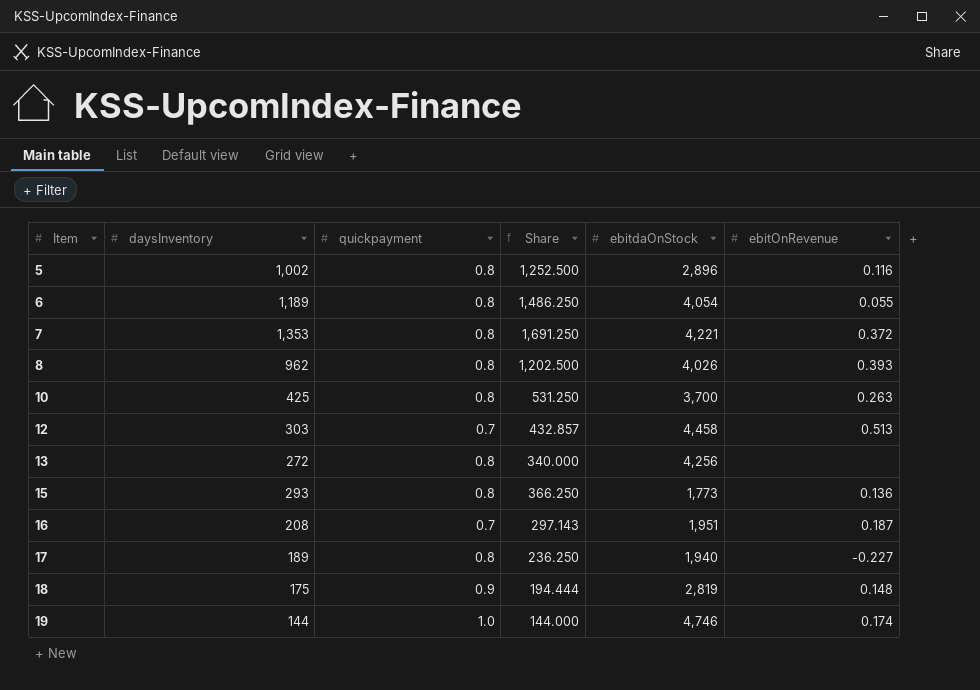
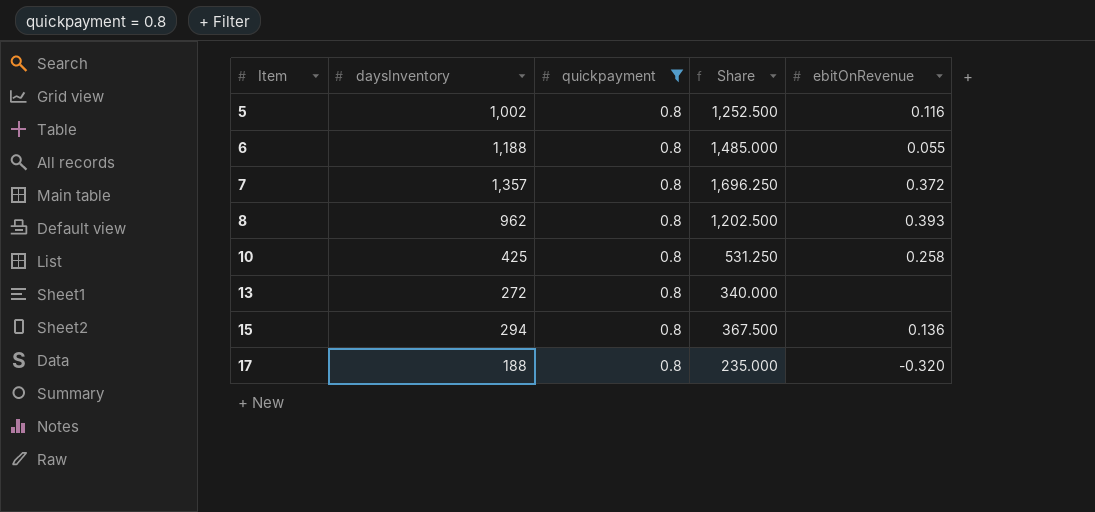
filter: none -> quickpayment = 0.8
column ebitdaOnStock | position: 5 -> none
6 | daysInventory: 1,189 -> 1,188
6 | Share: 1,486.250 -> 1,485.000
7 | daysInventory: 1,353 -> 1,357
7 | Share: 1,691.250 -> 1,696.250
10 | ebitOnRevenue: 0.263 -> 0.258
15 | daysInventory: 293 -> 294
15 | Share: 366.250 -> 367.500
17 | daysInventory: 189 -> 188
17 | Share: 236.250 -> 235.000
17 | ebitOnRevenue: -0.227 -> -0.320

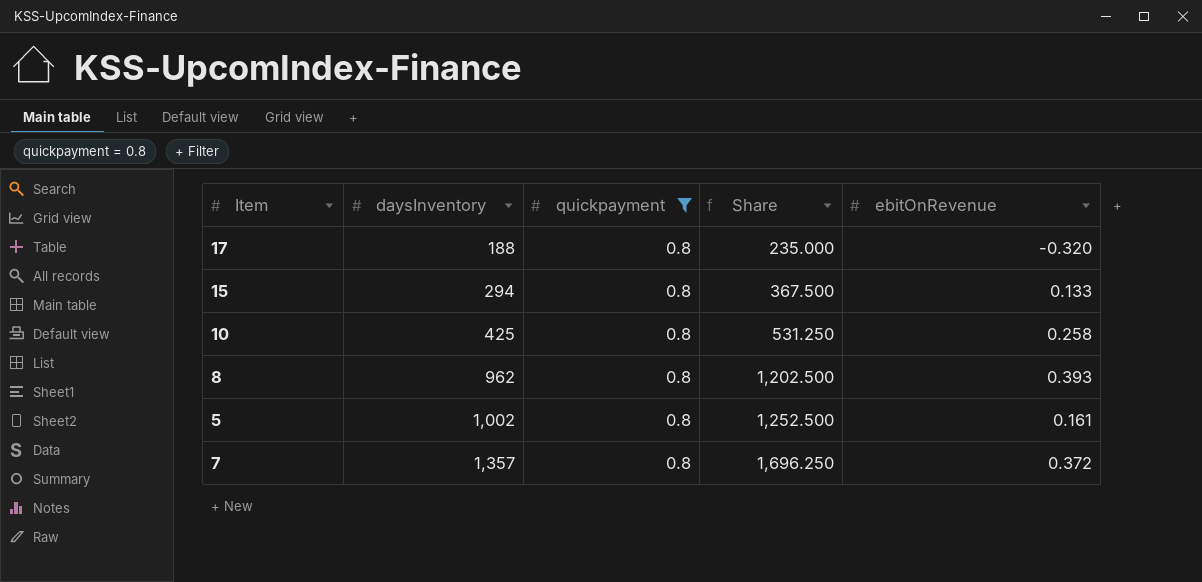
row order: Item ascending -> daysInventory ascending
row 6: 1,188 | 0.8 | 1,485.000 | 0.055 -> none
row 13: 272 | 0.8 | 340.000 | none -> none
15 | ebitOnRevenue: 0.136 -> 0.133
5 | ebitOnRevenue: 0.116 -> 0.161

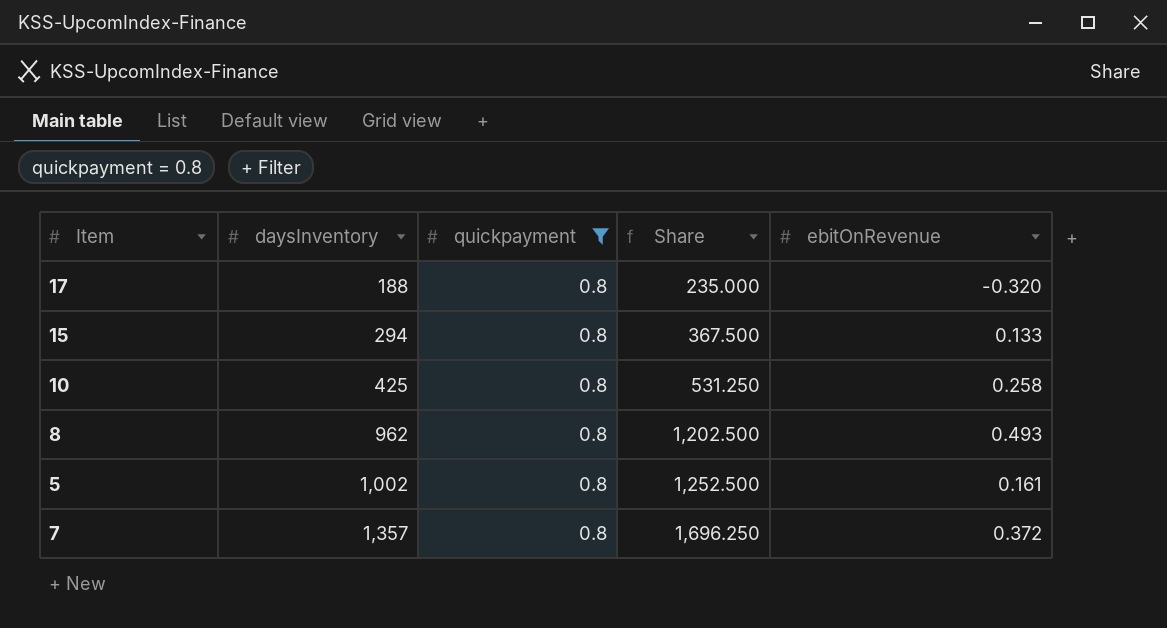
8 | ebitOnRevenue: 0.393 -> 0.493

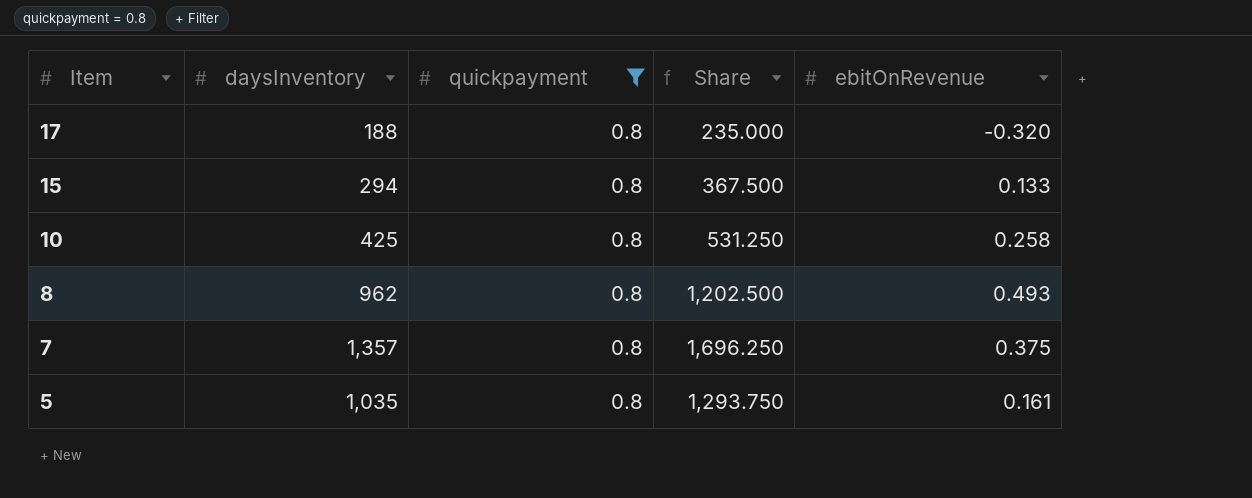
row order: daysInventory ascending -> Item descending
7 | ebitOnRevenue: 0.372 -> 0.375
5 | daysInventory: 1,002 -> 1,035
5 | Share: 1,252.500 -> 1,293.750

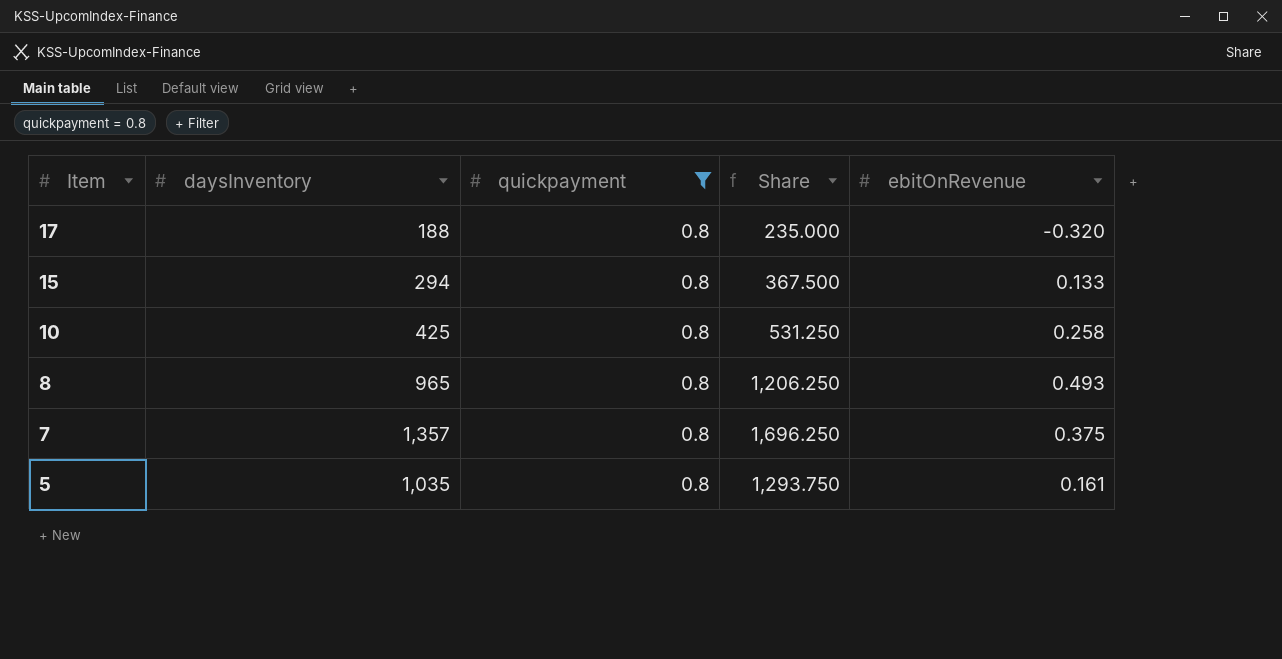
8 | daysInventory: 962 -> 965
8 | Share: 1,202.500 -> 1,206.250

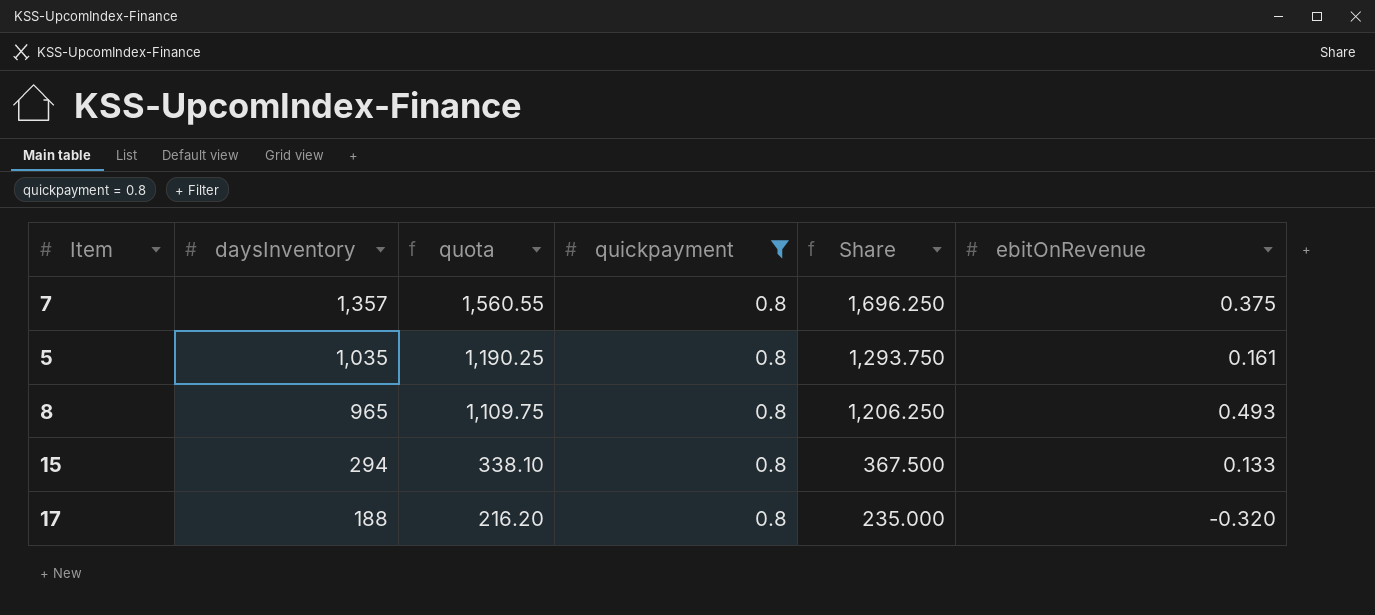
row order: Item descending -> daysInventory descending
column quota | formula: none -> [daysInventory] * 1.15
row 10: 425 | 0.8 | 531.250 | 0.258 -> none

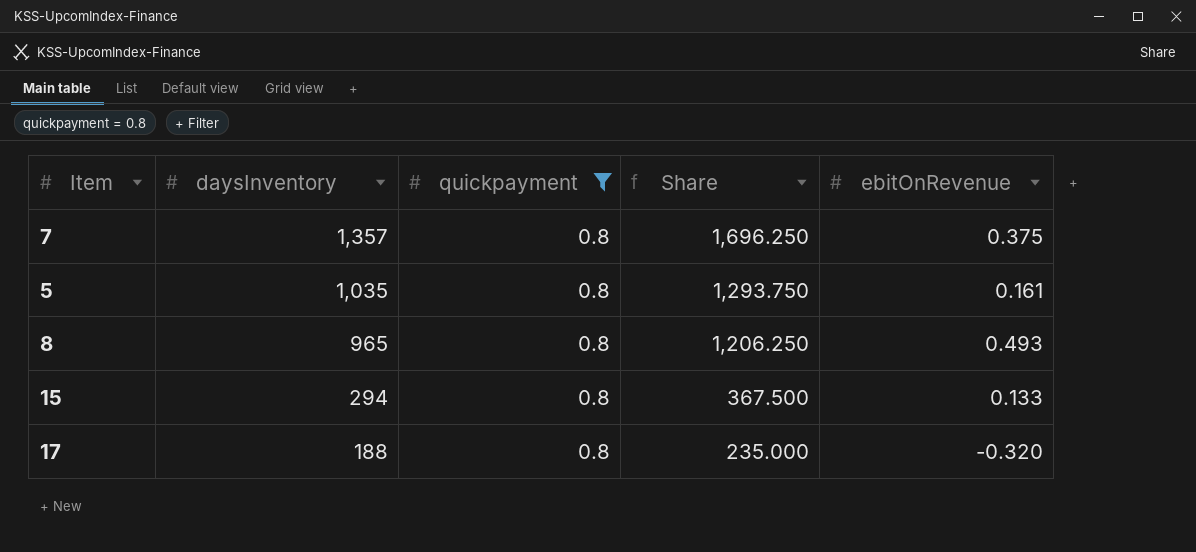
column quota | formula: [daysInventory] * 1.15 -> none

